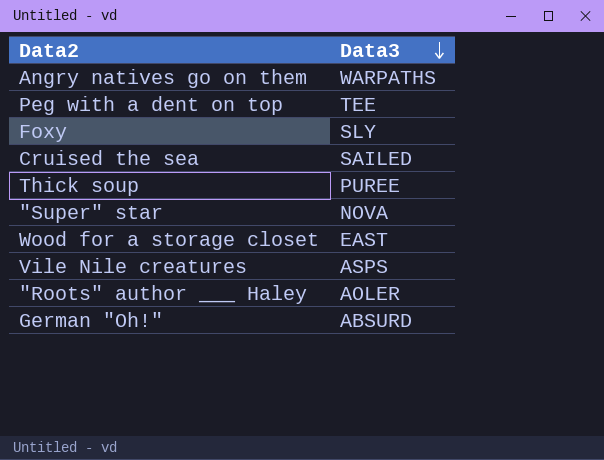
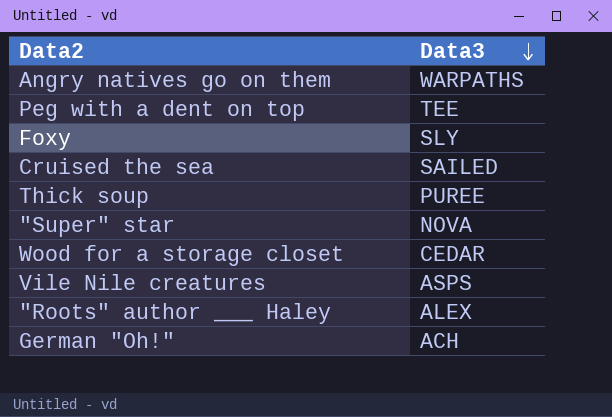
Wood for a storage closet | Data3: EAST -> CEDAR
"Roots" author ___ Haley | Data3: AOLER -> ALEX
German "Oh!" | Data3: ABSURD -> ACH

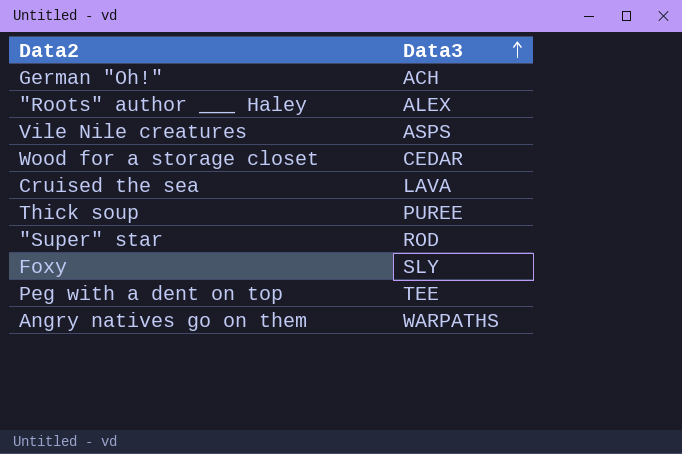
row order: Data3 descending -> Data3 ascending
Cruised the sea | Data3: SAILED -> LAVA
"Super" star | Data3: NOVA -> ROD

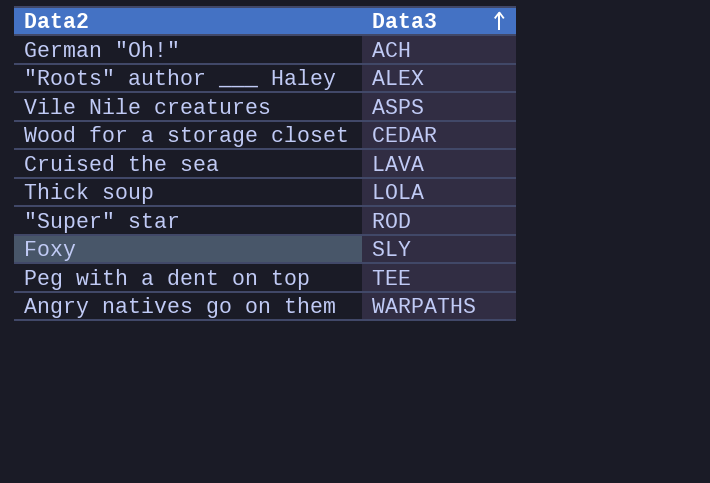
Thick soup | Data3: PUREE -> LOLA

